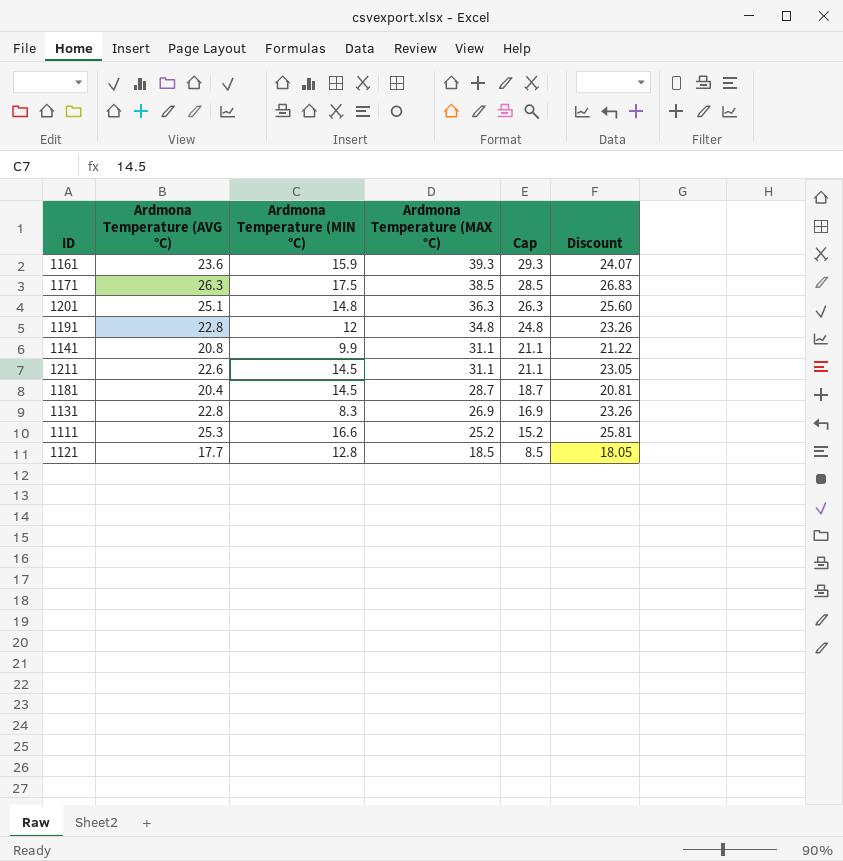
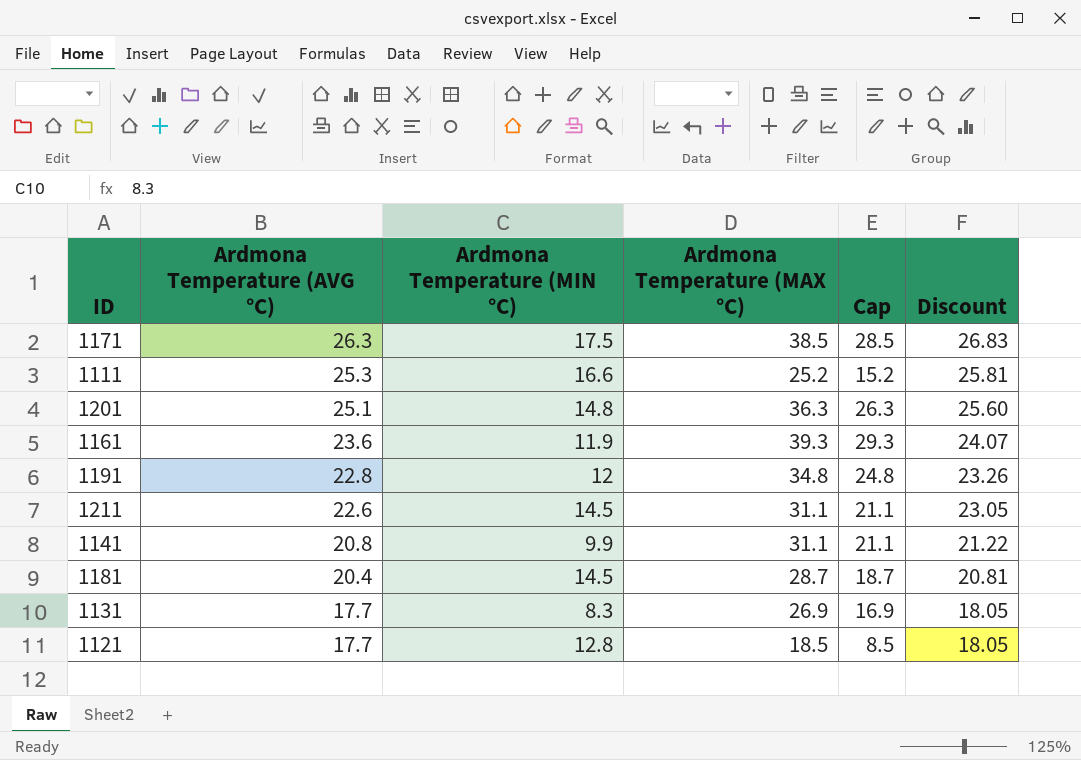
row order: Ardmona Temperature (MAX °C) descending -> Ardmona Temperature (AVG °C) descending
1161 | Ardmona Temperature (MIN °C): 15.9 -> 11.9
1131 | Ardmona Temperature (AVG °C): 22.8 -> 17.7
1131 | Discount: 23.26 -> 18.05

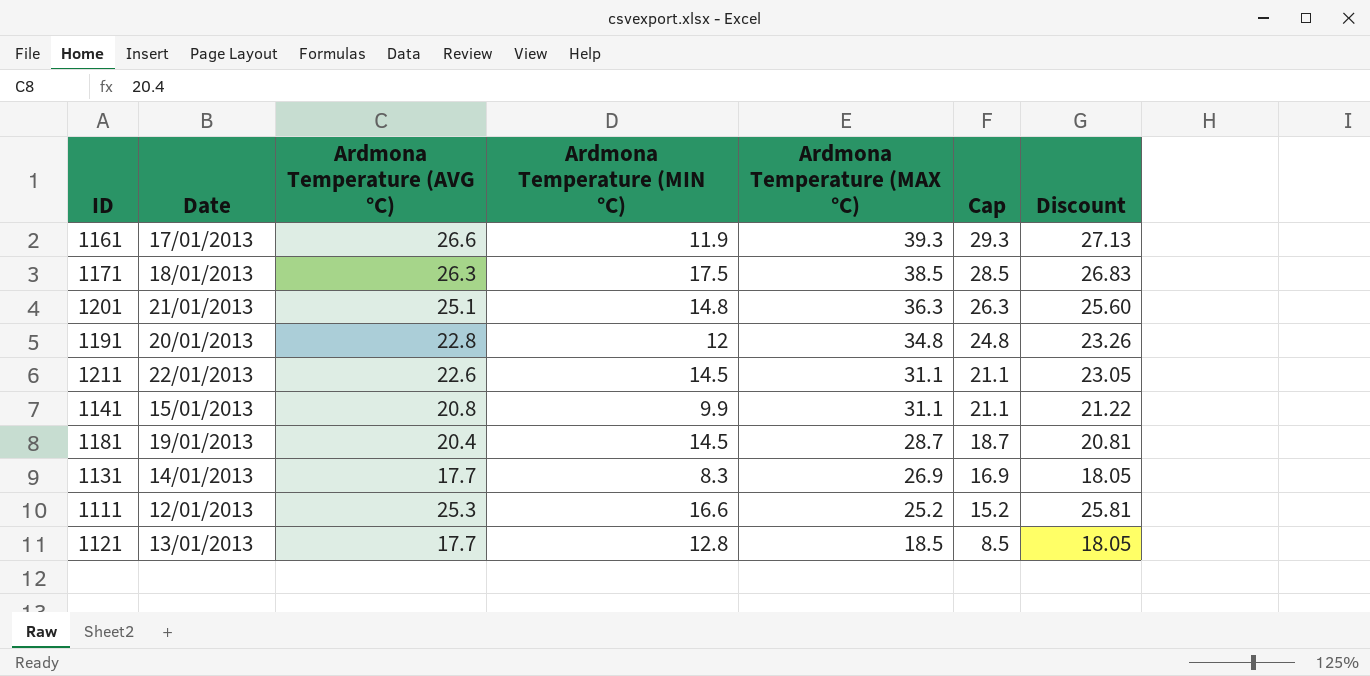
row order: Ardmona Temperature (AVG °C) descending -> Ardmona Temperature (MAX °C) descending
column Date | position: none -> 2
1161 | Ardmona Temperature (AVG °C): 23.6 -> 26.6
1161 | Discount: 24.07 -> 27.13

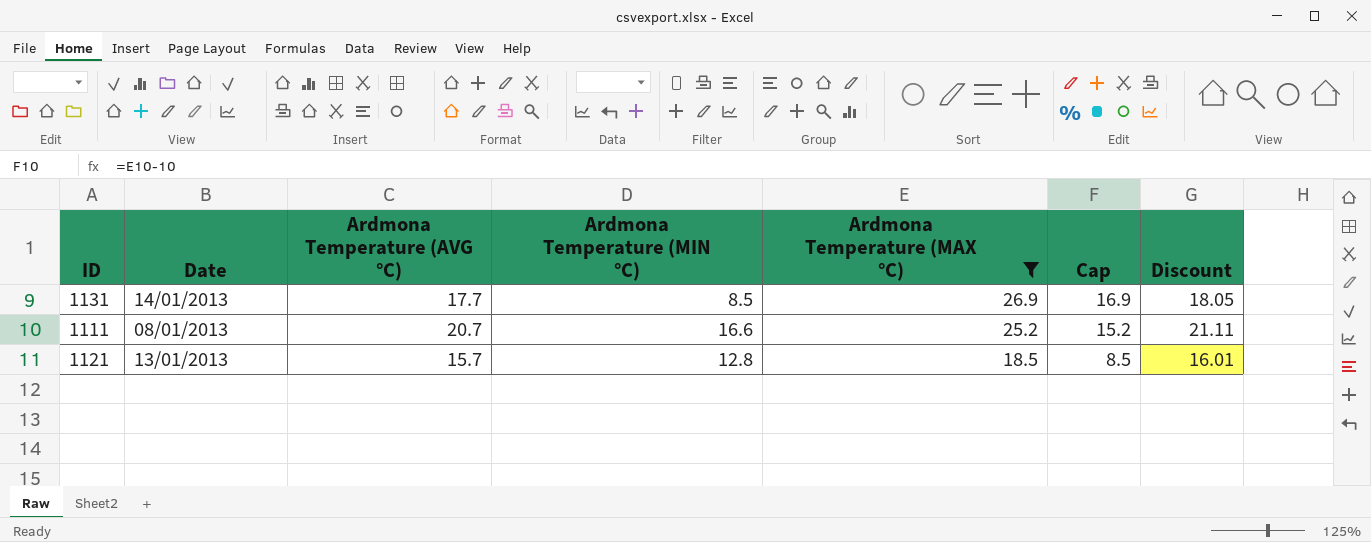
filter: none -> Ardmona Temperature (MAX °C) <= 26.9
1131 | Ardmona Temperature (MIN °C): 8.3 -> 8.5
1111 | Date: 12/01/2013 -> 08/01/2013
1111 | Ardmona Temperature (AVG °C): 25.3 -> 20.7
1111 | Discount: 25.81 -> 21.11
1121 | Ardmona Temperature (AVG °C): 17.7 -> 15.7
1121 | Discount: 18.05 -> 16.01

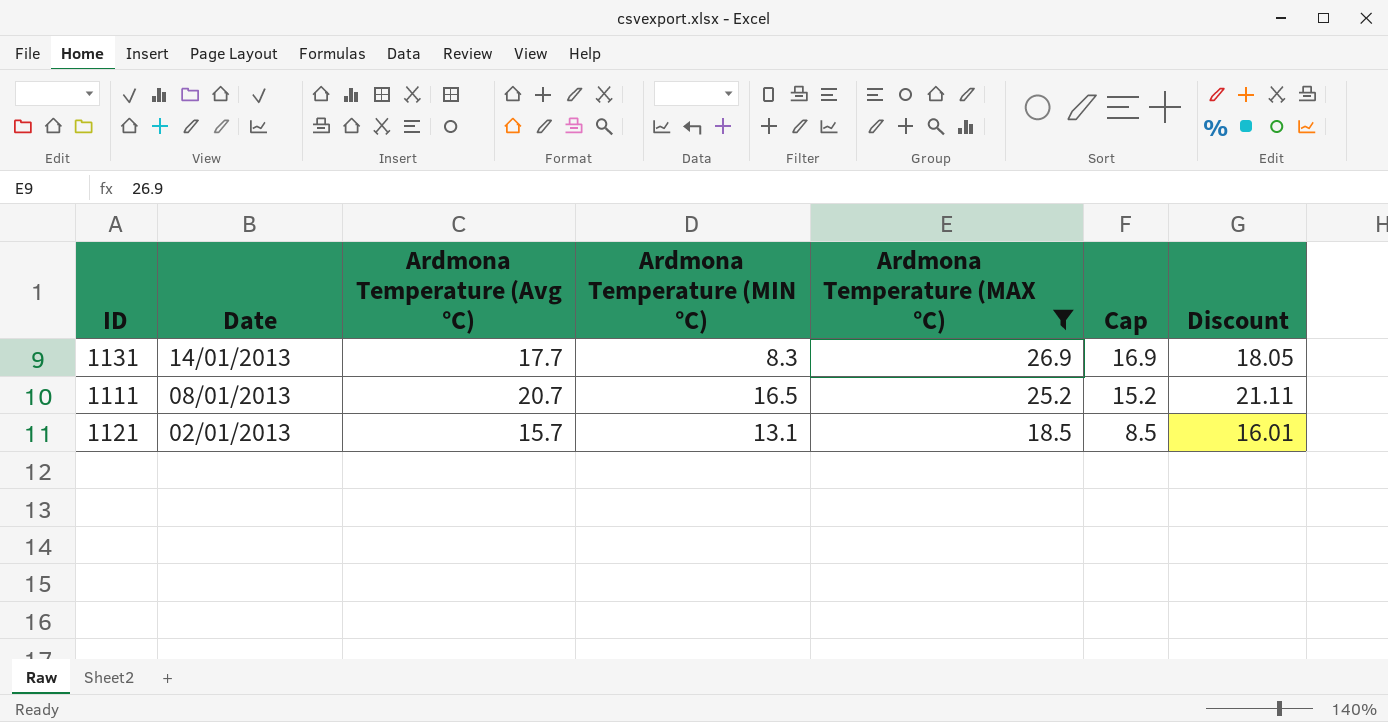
column name: Ardmona Temperature (AVG °C) -> Ardmona Temperature (Avg °C)
1131 | Ardmona Temperature (MIN °C): 8.5 -> 8.3
1111 | Ardmona Temperature (MIN °C): 16.6 -> 16.5
1121 | Date: 13/01/2013 -> 02/01/2013
1121 | Ardmona Temperature (MIN °C): 12.8 -> 13.1

